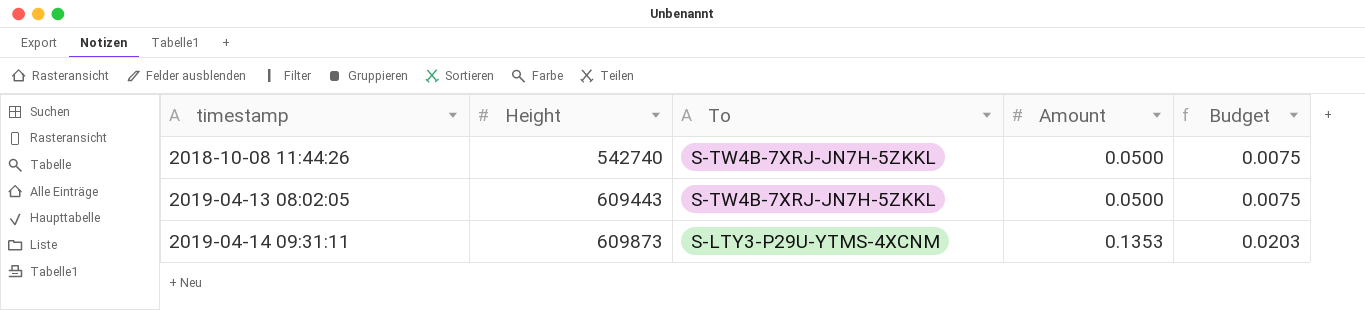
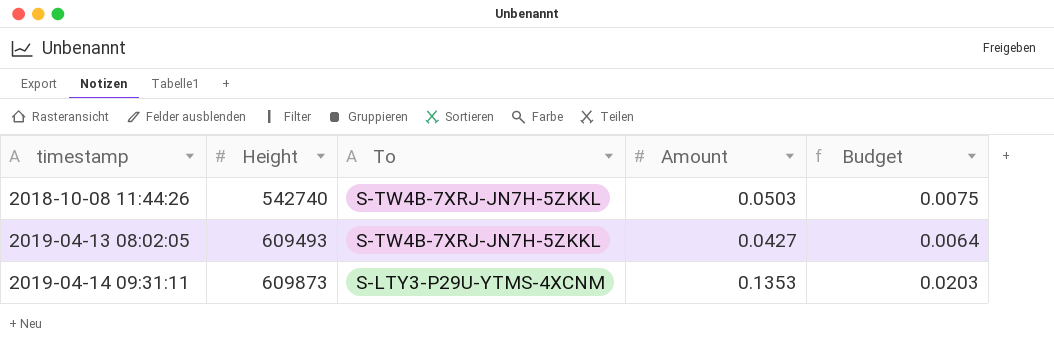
2018-10-08 11:44:26 | Amount: 0.0500 -> 0.0503
2019-04-13 08:02:05 | Height: 609443 -> 609493
2019-04-13 08:02:05 | Amount: 0.0500 -> 0.0427
2019-04-13 08:02:05 | Budget: 0.0075 -> 0.0064

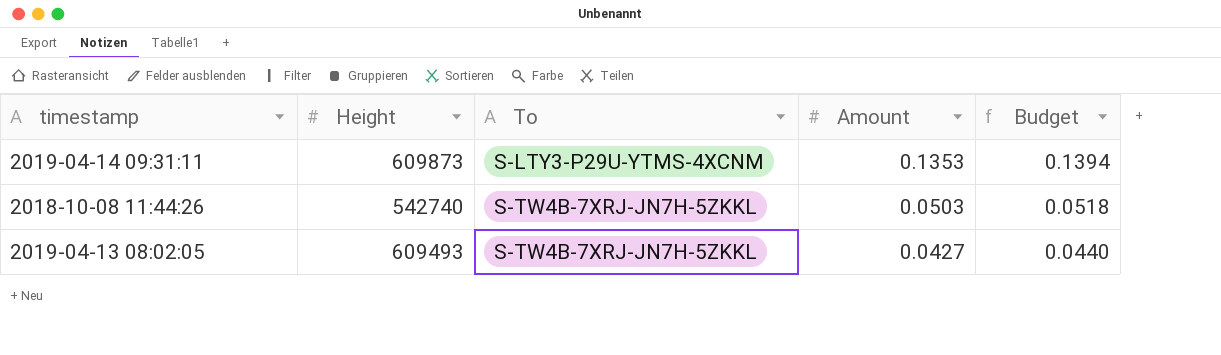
row order: timestamp ascending -> To ascending
column Budget | formula: [Amount] * 0.15 -> [Amount] * 1.03

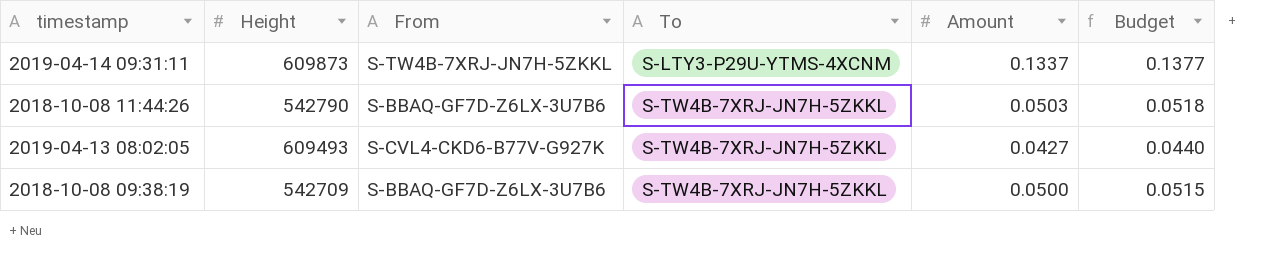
column From | position: none -> 3
2019-04-14 09:31:11 | Amount: 0.1353 -> 0.1337
2019-04-14 09:31:11 | Budget: 0.1394 -> 0.1377
2018-10-08 11:44:26 | Height: 542740 -> 542790
row 2018-10-08 09:38:19: none -> 542709 | S-BBAQ-GF7D-Z6LX-3U7B6 | S-TW4B-7XRJ-JN7H-5ZKKL | 0.0500 | 0.0515

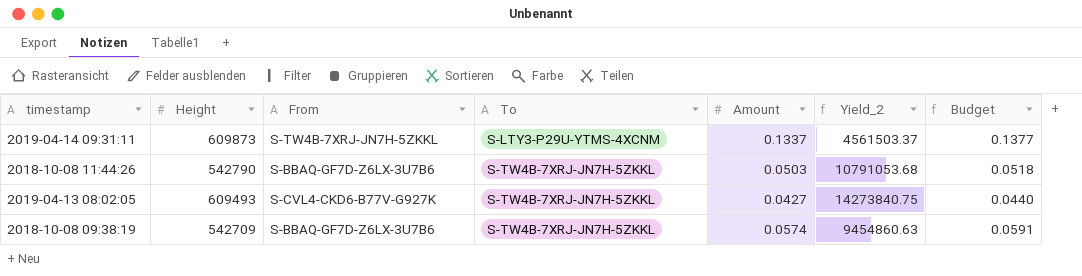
column Yield_2 | formula: none -> [Height] / [Amount]
2018-10-08 09:38:19 | Amount: 0.0500 -> 0.0574
2018-10-08 09:38:19 | Budget: 0.0515 -> 0.0591

